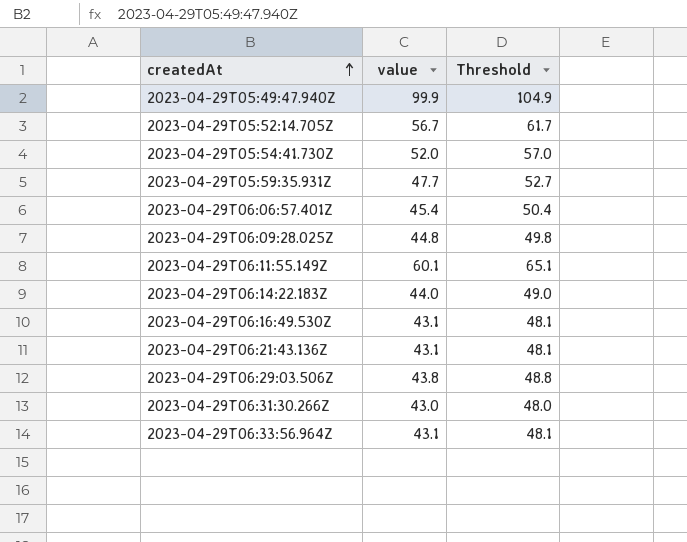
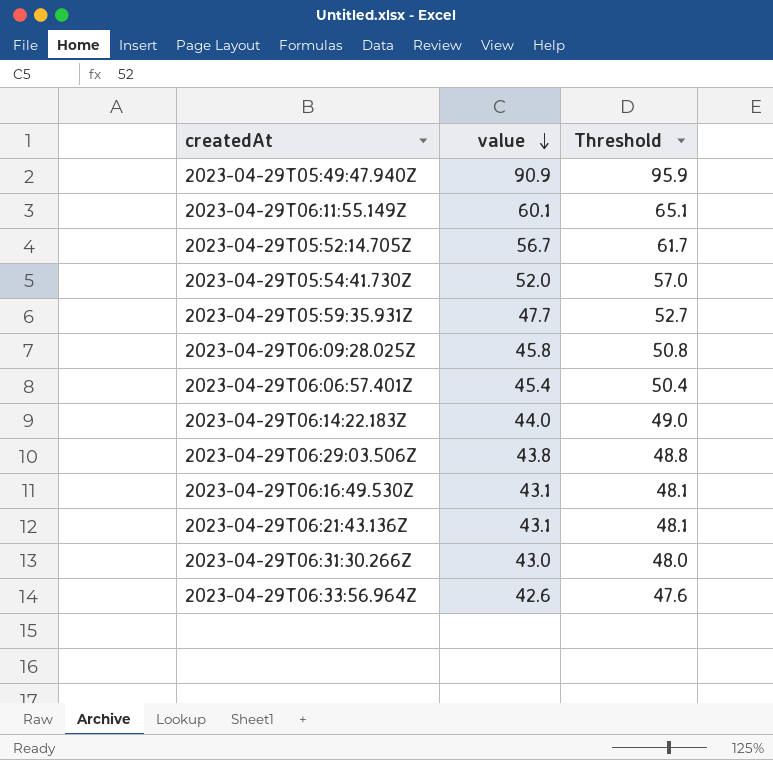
row order: createdAt ascending -> value descending
2023-04-29T05:49:47.940Z | value: 99.9 -> 90.9
2023-04-29T05:49:47.940Z | Threshold: 104.9 -> 95.9
2023-04-29T06:09:28.025Z | value: 44.8 -> 45.8
2023-04-29T06:09:28.025Z | Threshold: 49.8 -> 50.8
2023-04-29T06:33:56.964Z | value: 43.1 -> 42.6
2023-04-29T06:33:56.964Z | Threshold: 48.1 -> 47.6

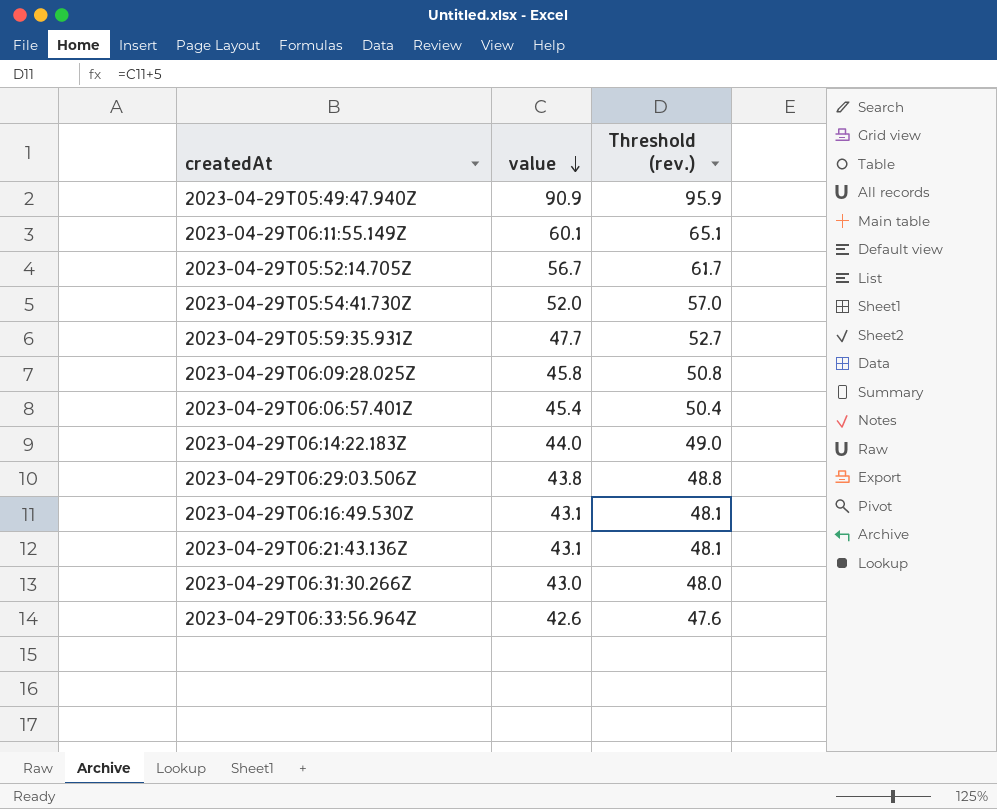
column name: Threshold -> Threshold (rev.)

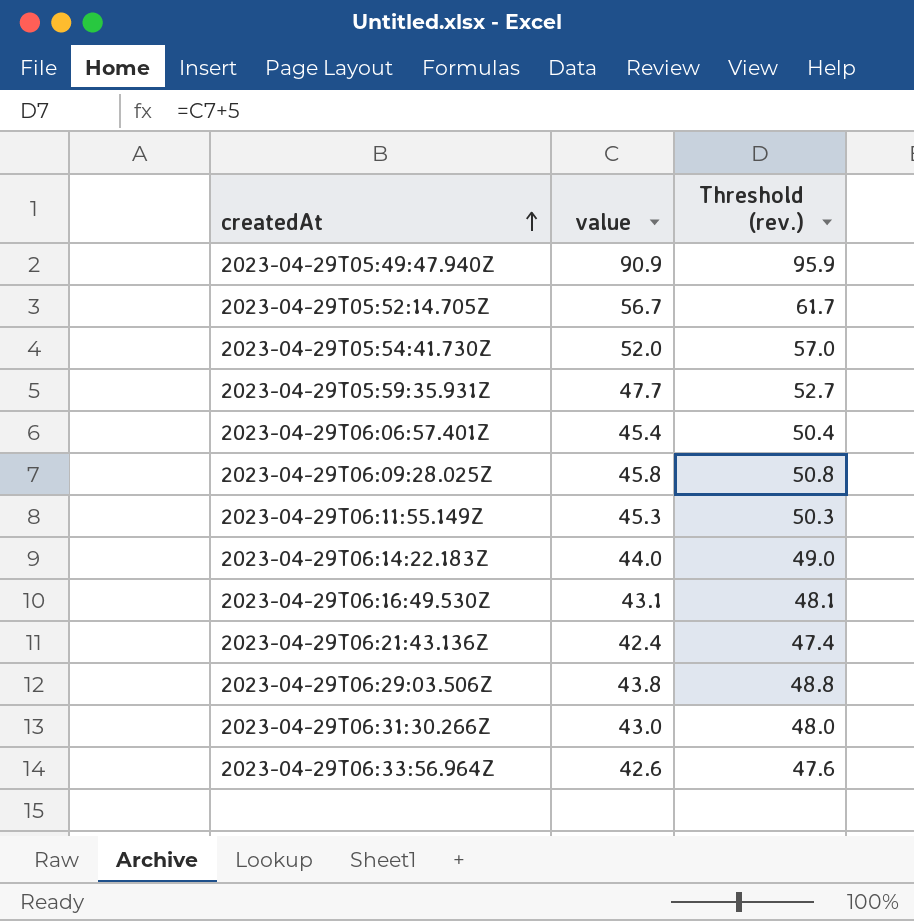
row order: value descending -> createdAt ascending
2023-04-29T06:11:55.149Z | value: 60.1 -> 45.3
2023-04-29T06:11:55.149Z | Threshold (rev.): 65.1 -> 50.3
2023-04-29T06:21:43.136Z | value: 43.1 -> 42.4
2023-04-29T06:21:43.136Z | Threshold (rev.): 48.1 -> 47.4

